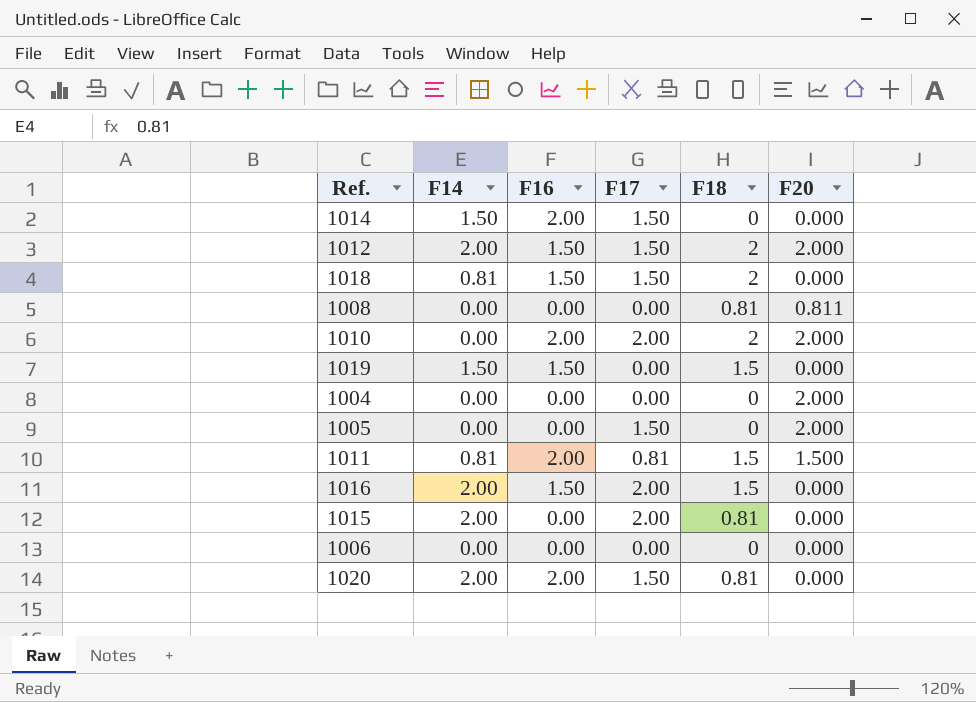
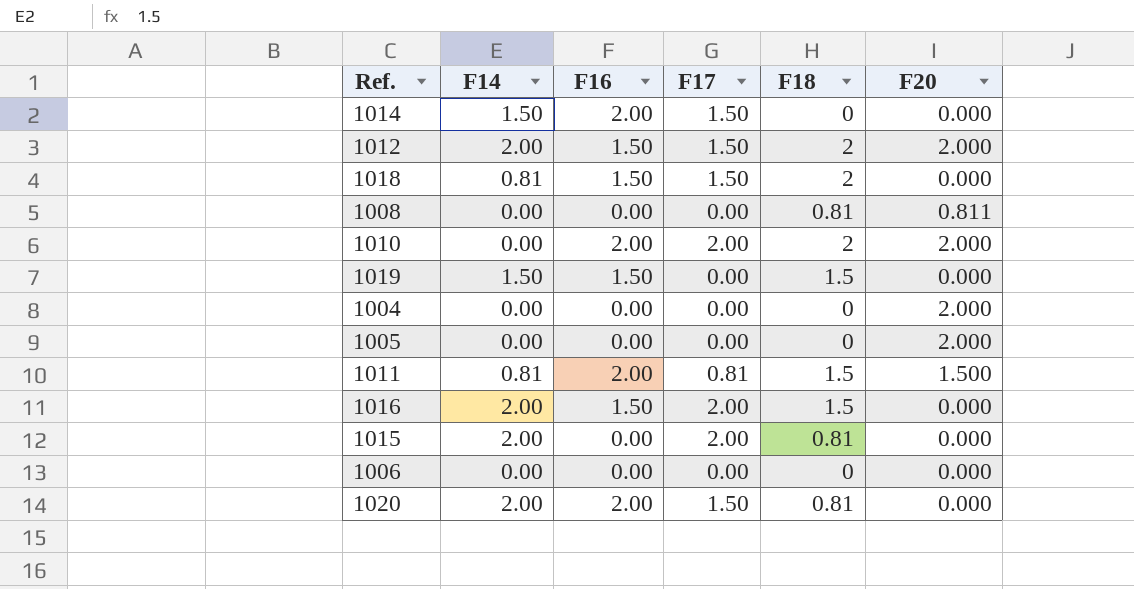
1005 | F17: 1.50 -> 0.00

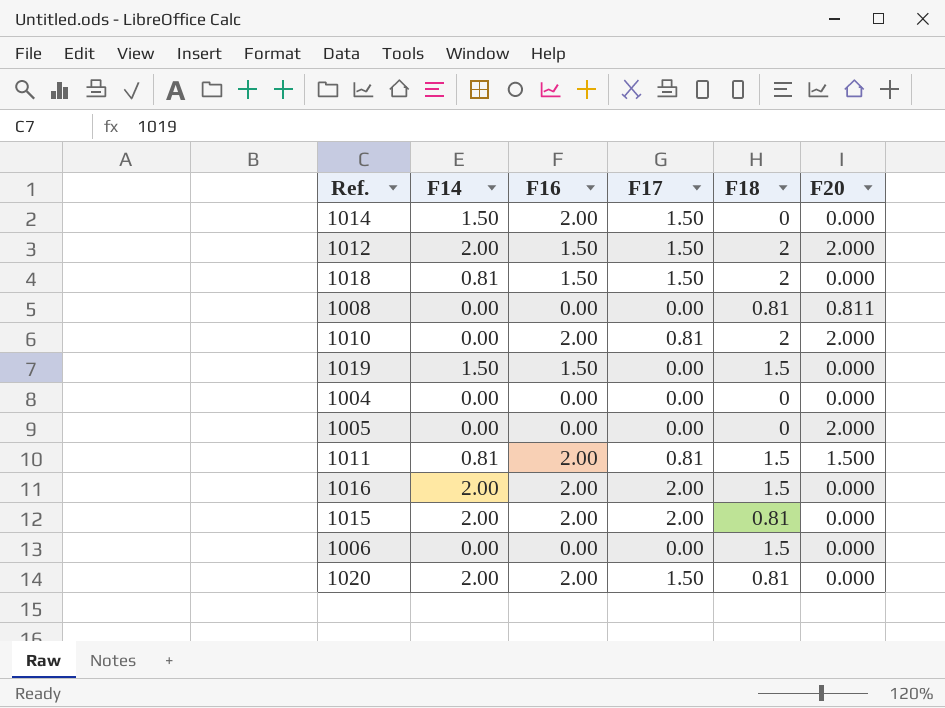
1010 | F17: 2.00 -> 0.81
1004 | F20: 2.000 -> 0.000
1016 | F16: 1.50 -> 2.00
1015 | F16: 0.00 -> 2.00
1006 | F18: 0 -> 1.5

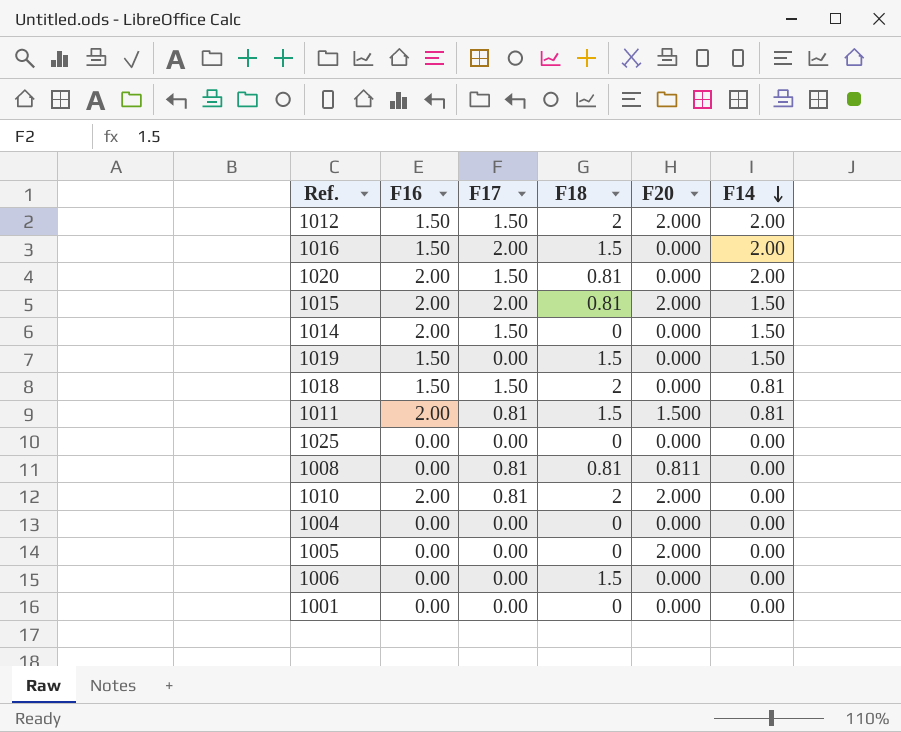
row order: none -> F14 descending
column F14 | position: 2 -> 6
1016 | F16: 2.00 -> 1.50
1015 | F20: 0.000 -> 2.000
1015 | F14: 2.00 -> 1.50
row 1025: none -> 0.00 | 0.00 | 0 | 0.000 | 0.00
1008 | F17: 0.00 -> 0.81
row 1001: none -> 0.00 | 0.00 | 0 | 0.000 | 0.00

